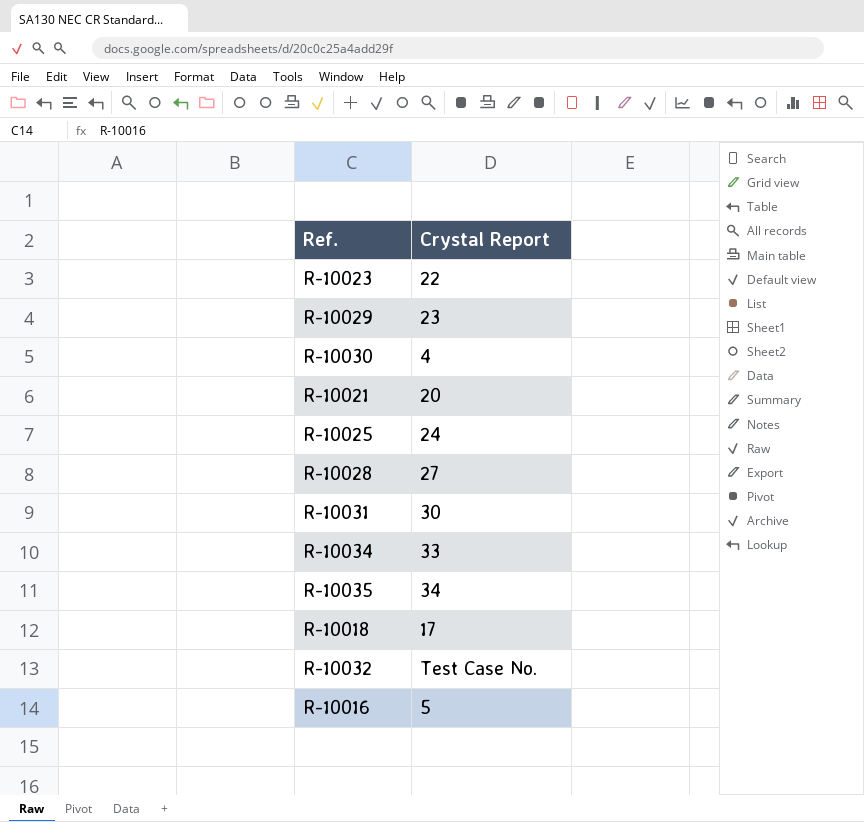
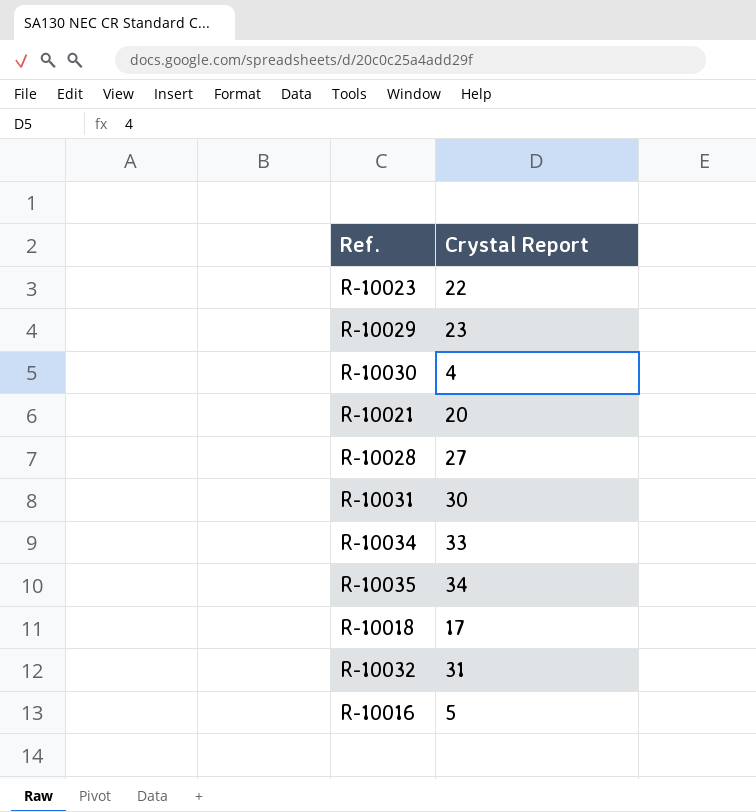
row R-10025: 24 -> none
R-10032 | Crystal Report: Test Case No. -> 31

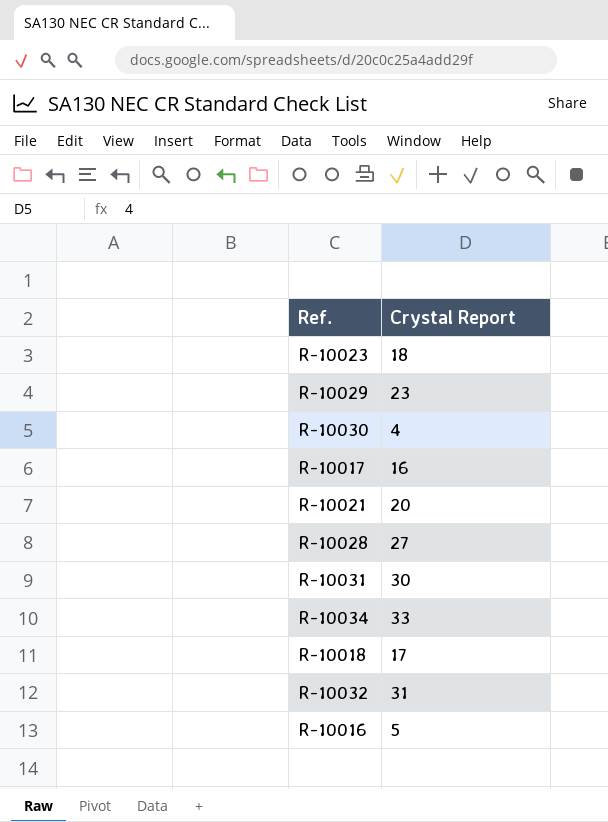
row R-10035: 34 -> none
R-10023 | Crystal Report: 22 -> 18
row R-10017: none -> 16

